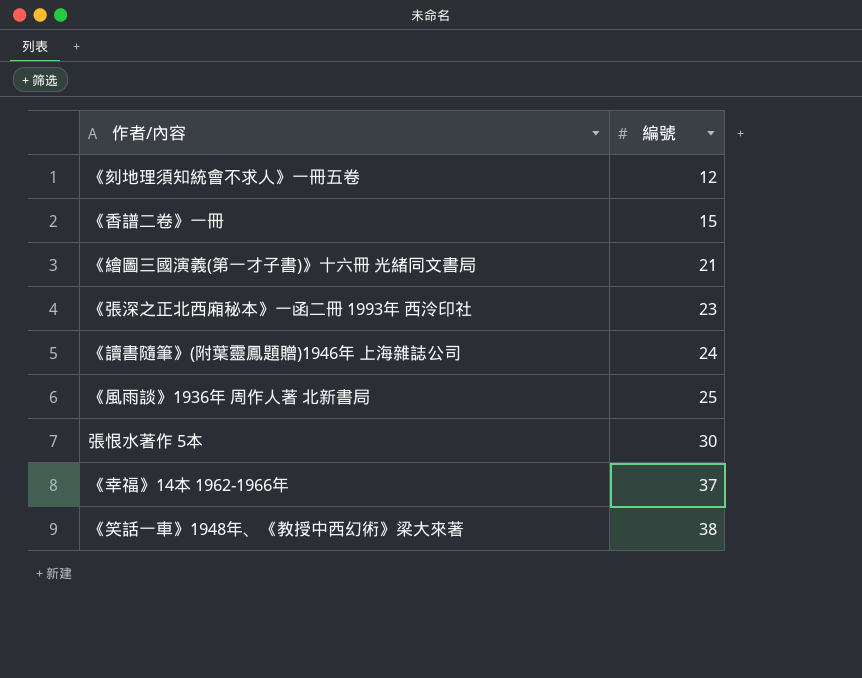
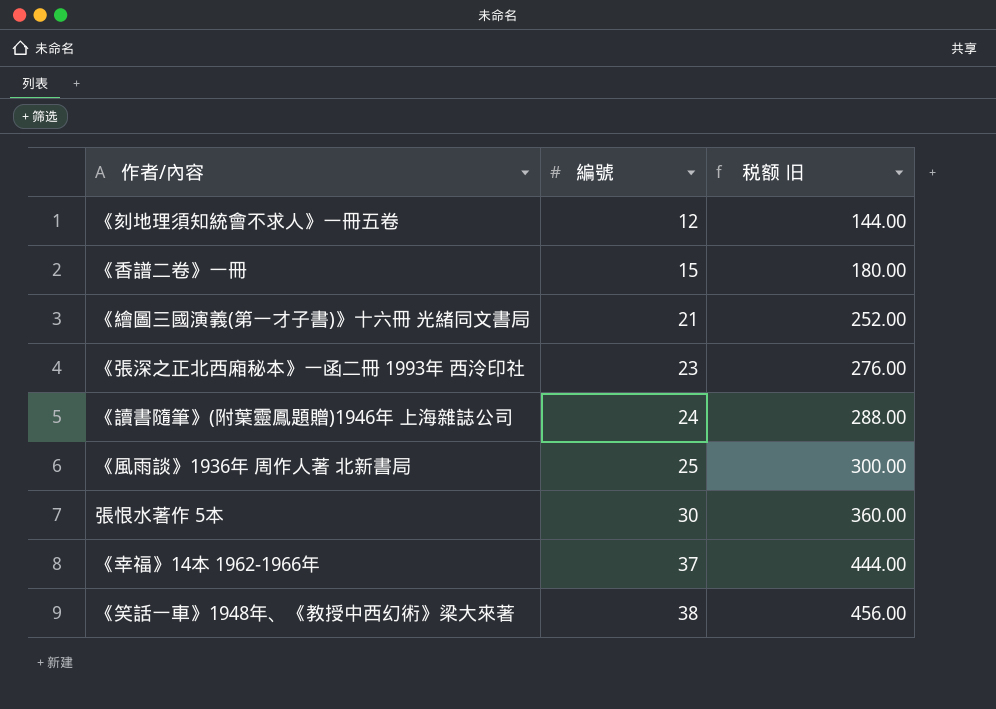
column 税额 旧 | formula: none -> [編號] * 12

